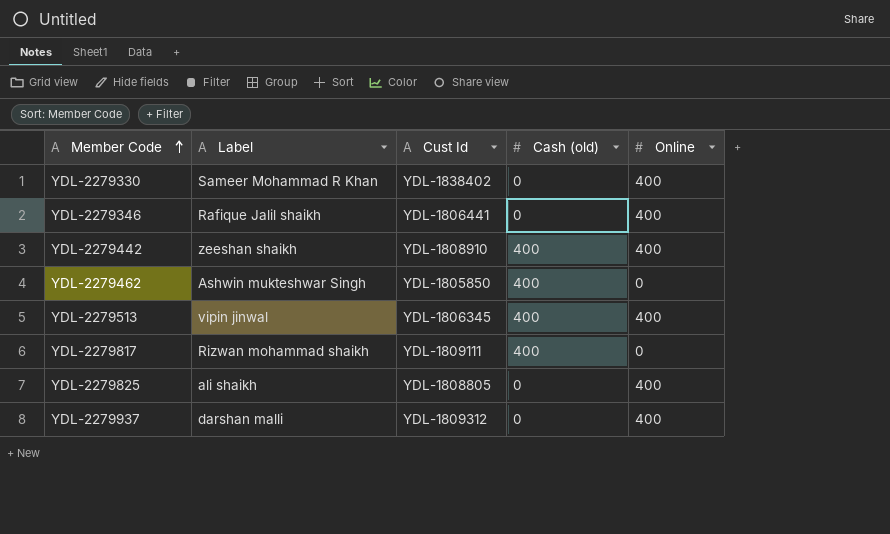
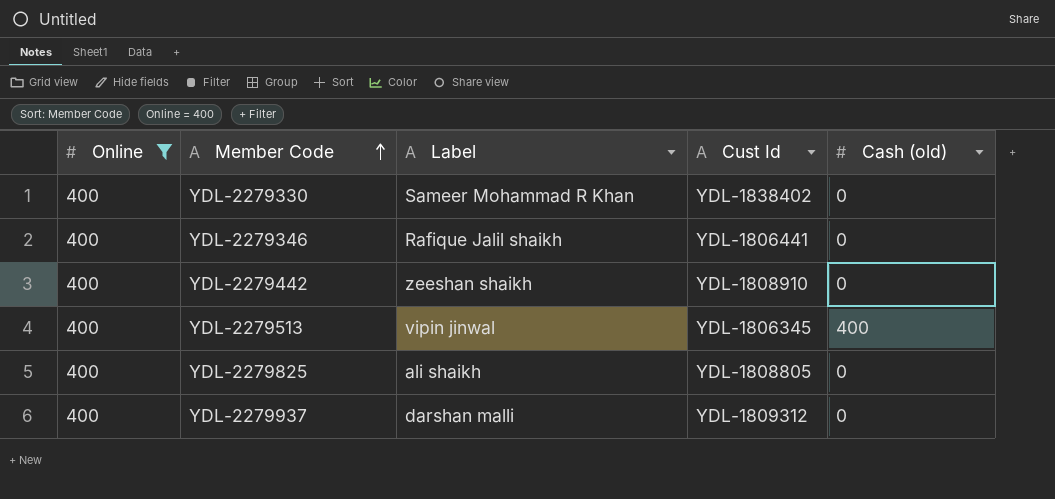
filter: none -> Online = 400
column Online | position: 5 -> 1
YDL-2279442 | Cash (old): 400 -> 0

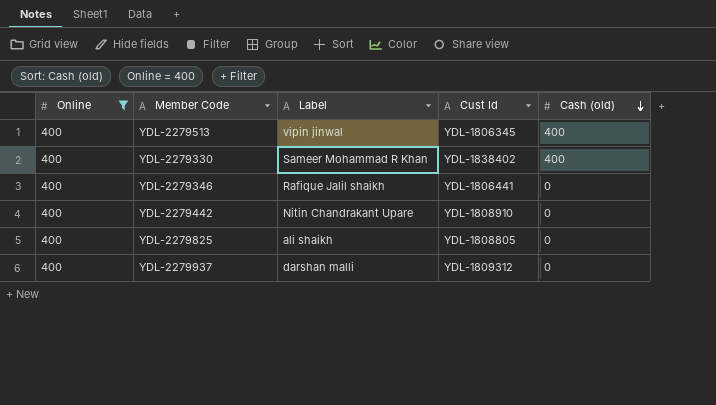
row order: Member Code ascending -> Cash (old) descending
YDL-2279330 | Cash (old): 0 -> 400
YDL-2279442 | Label: zeeshan shaikh -> Nitin Chandrakant Upare

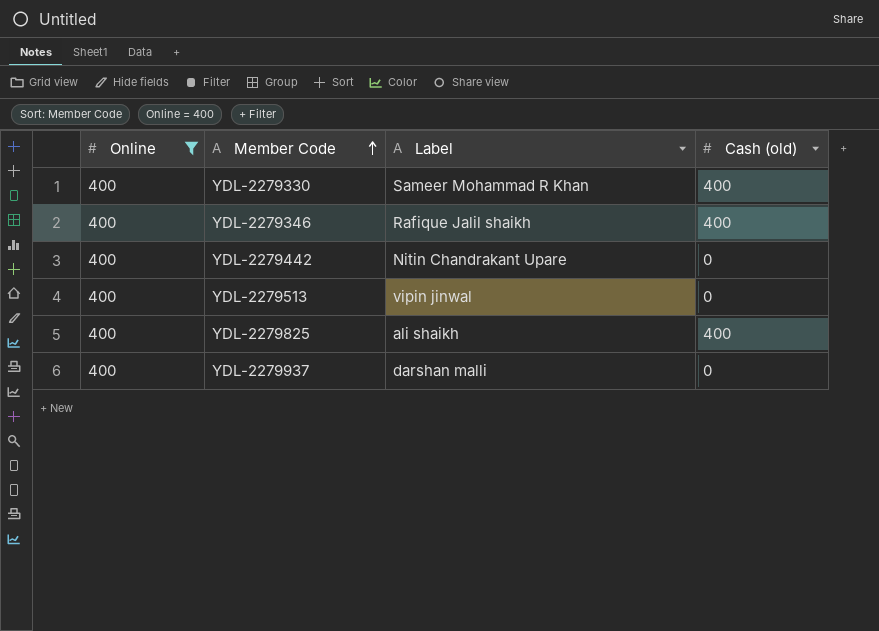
row order: Cash (old) descending -> Member Code ascending
column Cust Id | position: 4 -> none
YDL-2279346 | Cash (old): 0 -> 400
YDL-2279513 | Cash (old): 400 -> 0
YDL-2279825 | Cash (old): 0 -> 400

